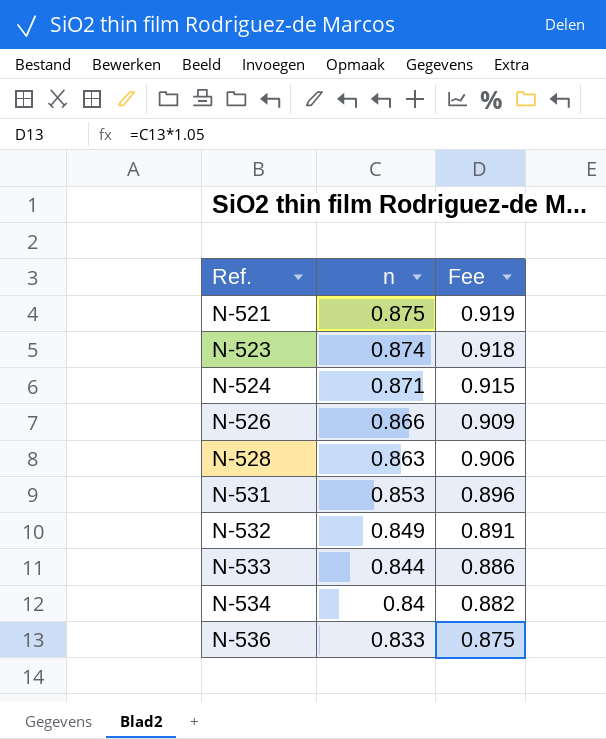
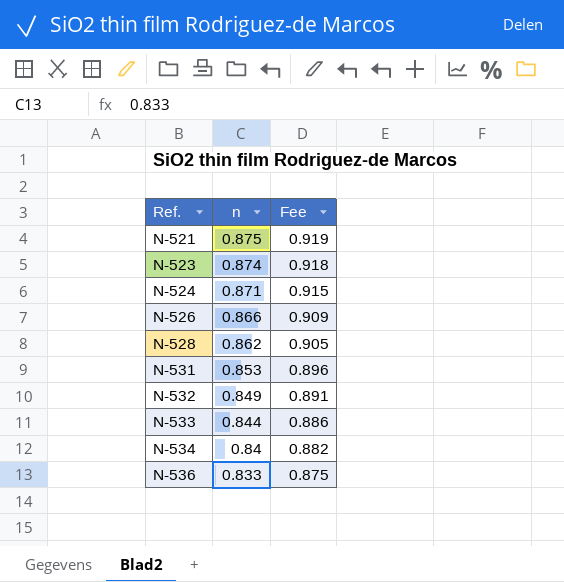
N-528 | n: 0.863 -> 0.862
N-528 | Fee: 0.906 -> 0.905

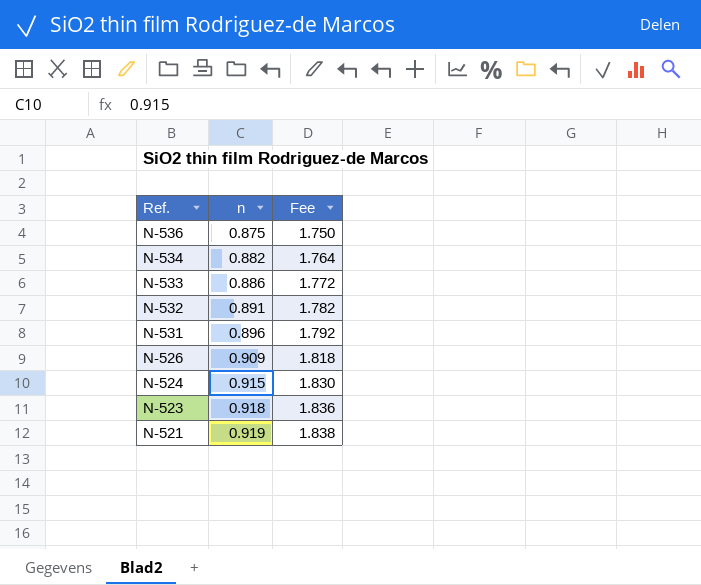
row order: Ref. ascending -> Ref. descending
column Fee | formula: [n] * 1.05 -> [n] * 2
row N-528: 0.862 | 0.905 -> none
N-536 | n: 0.833 -> 0.875
N-534 | n: 0.84 -> 0.882
N-533 | n: 0.844 -> 0.886
N-532 | n: 0.849 -> 0.891
N-531 | n: 0.853 -> 0.896
N-526 | n: 0.866 -> 0.909
N-524 | n: 0.871 -> 0.915
N-523 | n: 0.874 -> 0.918
N-521 | n: 0.875 -> 0.919

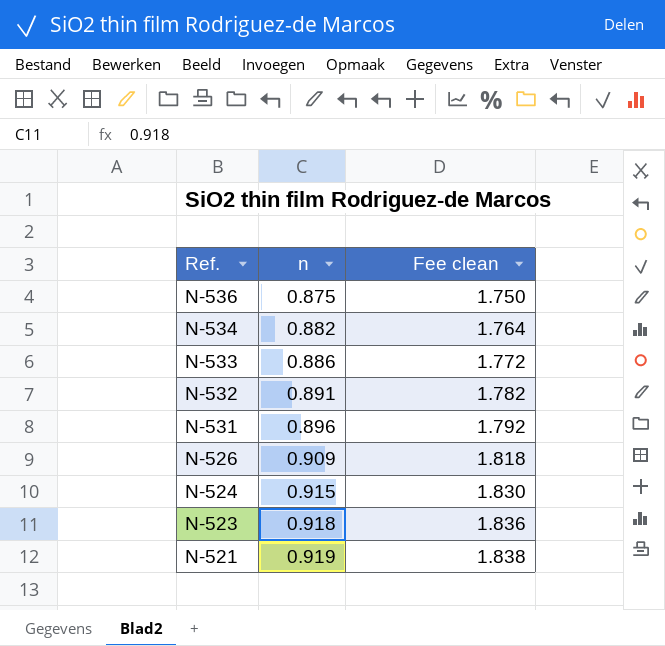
column name: Fee -> Fee clean

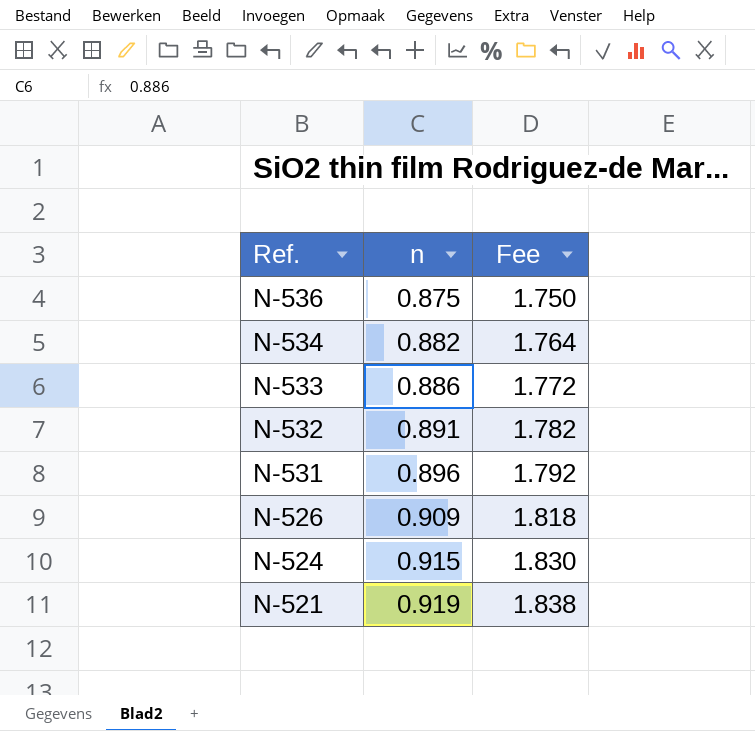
column name: Fee clean -> Fee
row N-523: 0.918 | 1.836 -> none

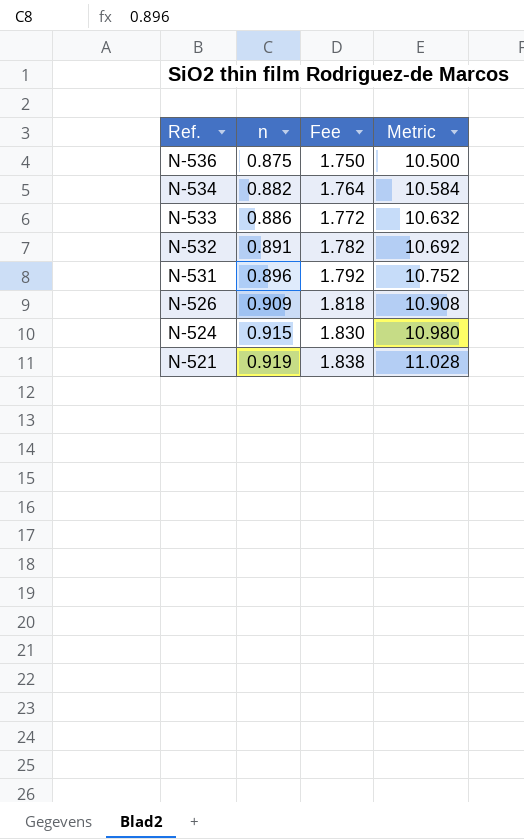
column Metric | formula: none -> [n] * 12

